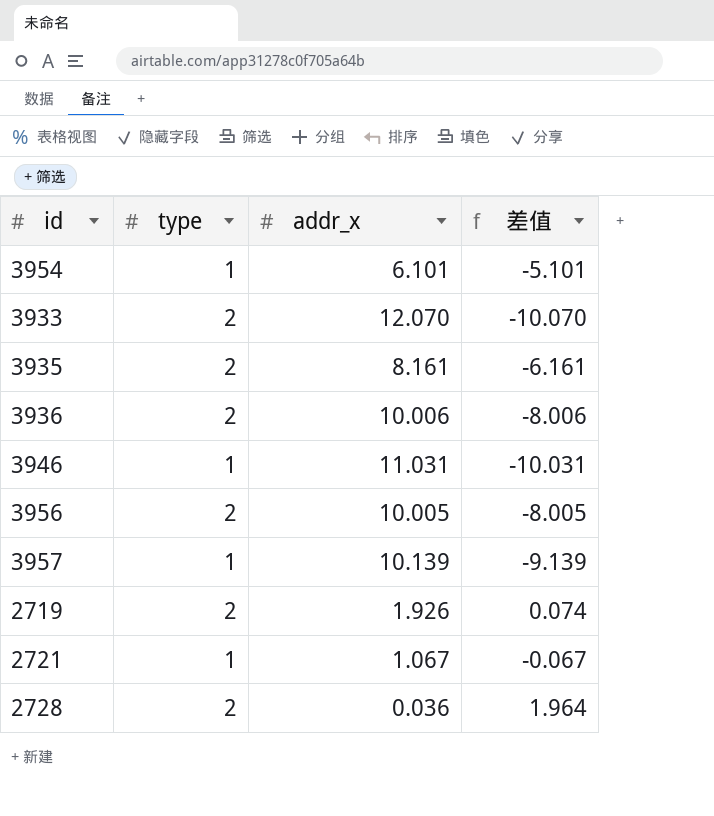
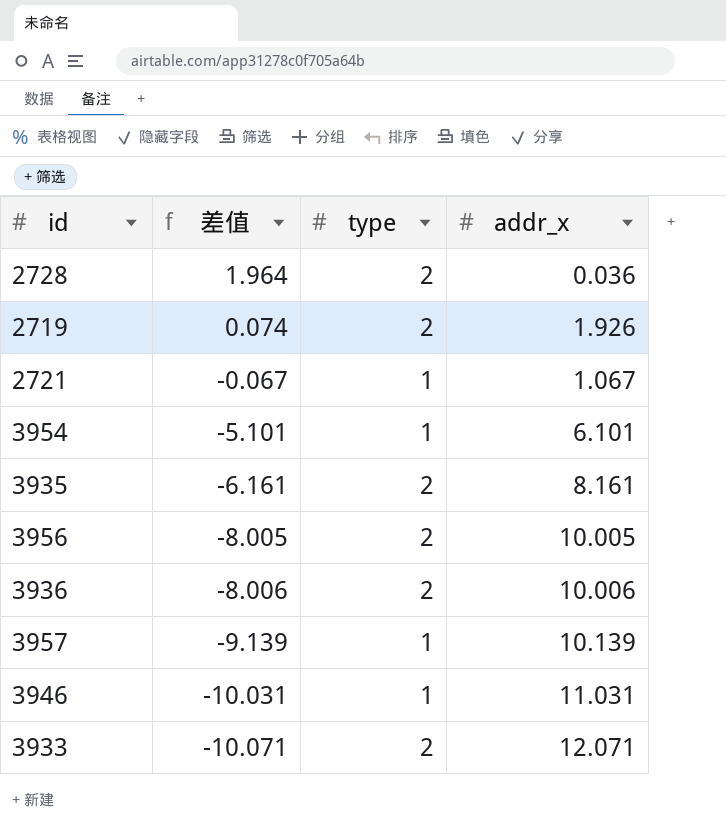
row order: none -> 差值 descending
column 差值 | position: 4 -> 2
3933 | 差值: -10.070 -> -10.071
3933 | addr_x: 12.070 -> 12.071

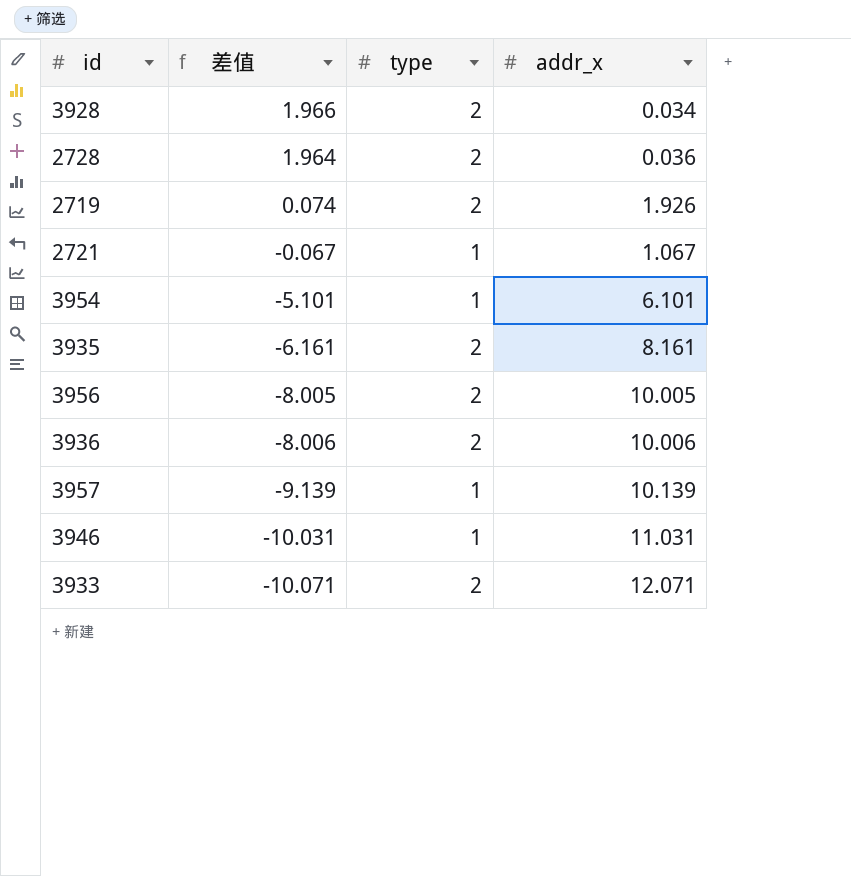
row 3928: none -> 1.966 | 2 | 0.034

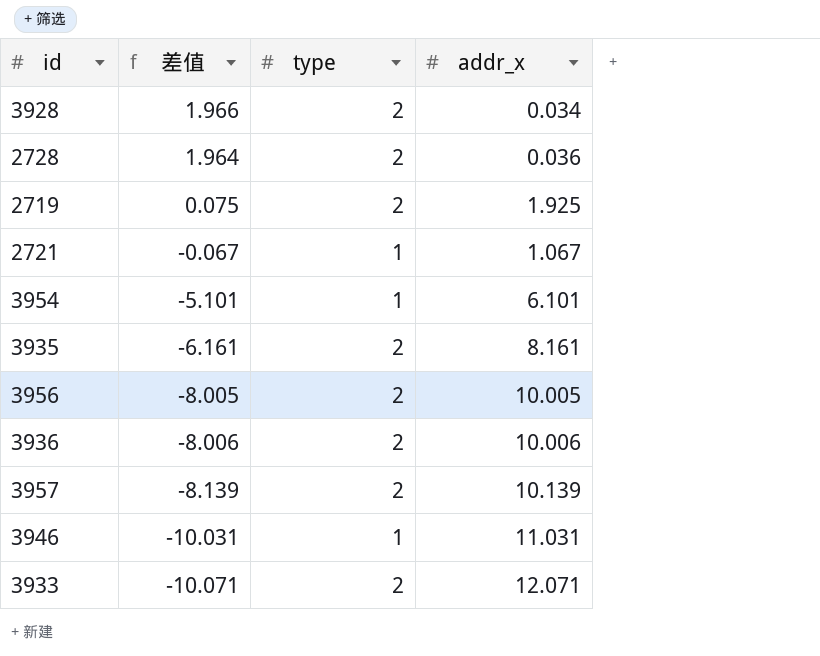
2719 | 差值: 0.074 -> 0.075
2719 | addr_x: 1.926 -> 1.925
3957 | 差值: -9.139 -> -8.139
3957 | type: 1 -> 2

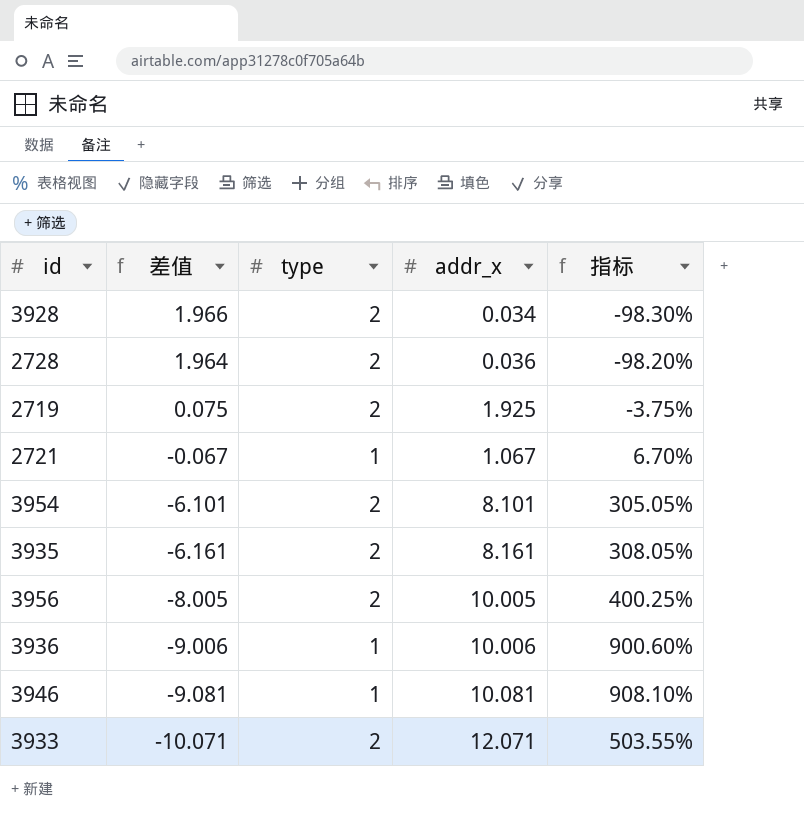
column 指标 | formula: none -> ([addr_x] - [type]) / [type]
row 3957: -8.139 | 2 | 10.139 -> none
3954 | 差值: -5.101 -> -6.101
3954 | type: 1 -> 2
3954 | addr_x: 6.101 -> 8.101
3936 | 差值: -8.006 -> -9.006
3936 | type: 2 -> 1
3946 | 差值: -10.031 -> -9.081
3946 | addr_x: 11.031 -> 10.081

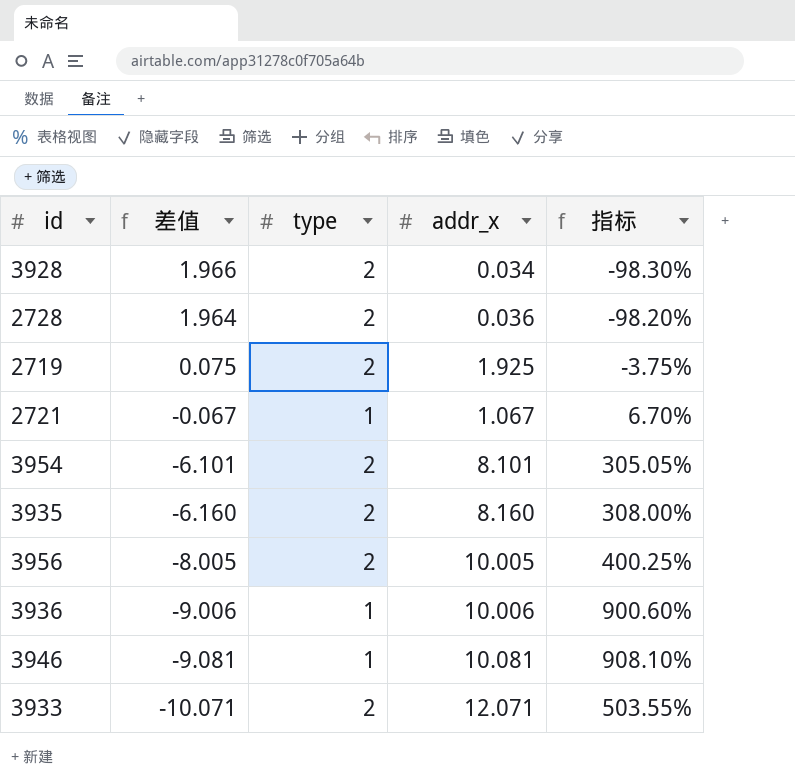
3935 | 差值: -6.161 -> -6.160
3935 | addr_x: 8.161 -> 8.160
3935 | 指标: 308.05% -> 308.00%

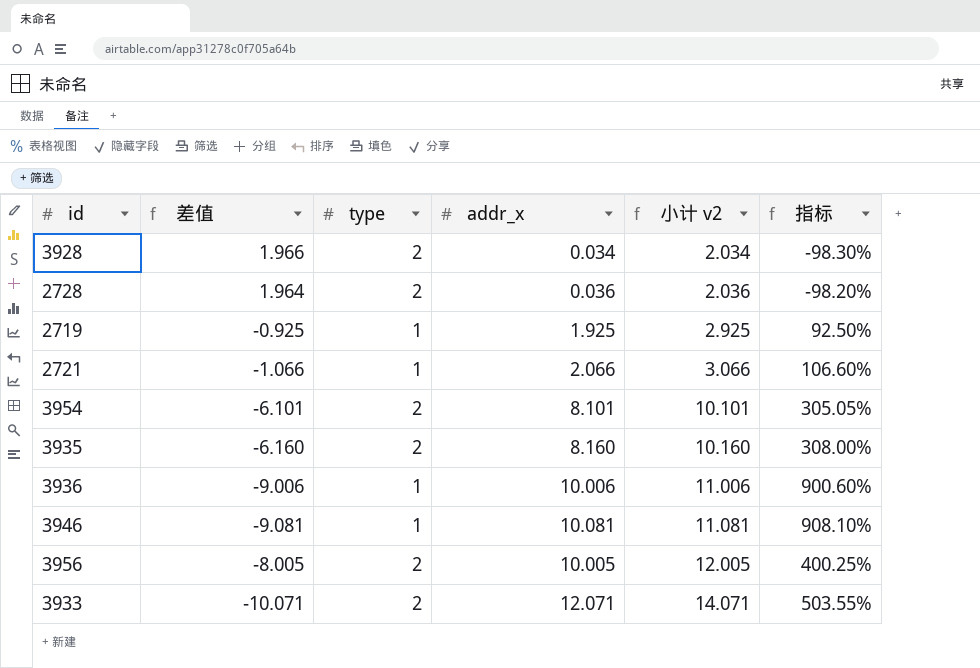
row order: 差值 descending -> 小计 v2 ascending
column 小计 v2 | formula: none -> [type] + [addr_x]
2719 | 差值: 0.075 -> -0.925
2719 | type: 2 -> 1
2719 | 指标: -3.75% -> 92.50%
2721 | 差值: -0.067 -> -1.066
2721 | addr_x: 1.067 -> 2.066
2721 | 指标: 6.70% -> 106.60%

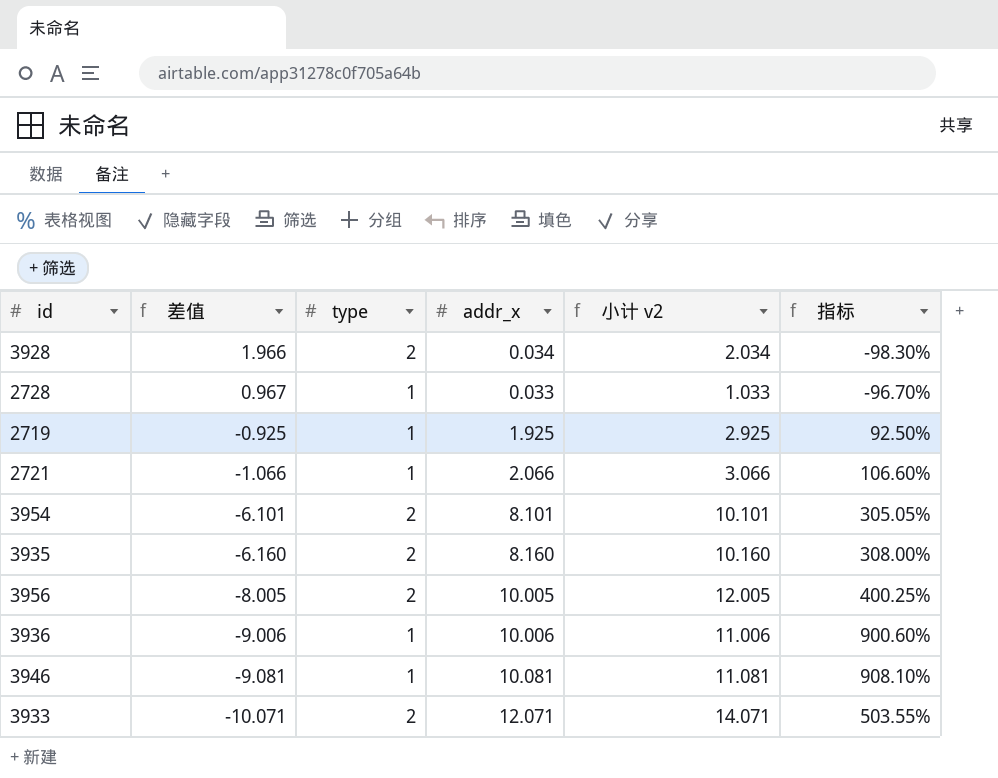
row order: 小计 v2 ascending -> 差值 descending
2728 | 差值: 1.964 -> 0.967
2728 | type: 2 -> 1
2728 | addr_x: 0.036 -> 0.033
2728 | 小计 v2: 2.036 -> 1.033
2728 | 指标: -98.20% -> -96.70%

